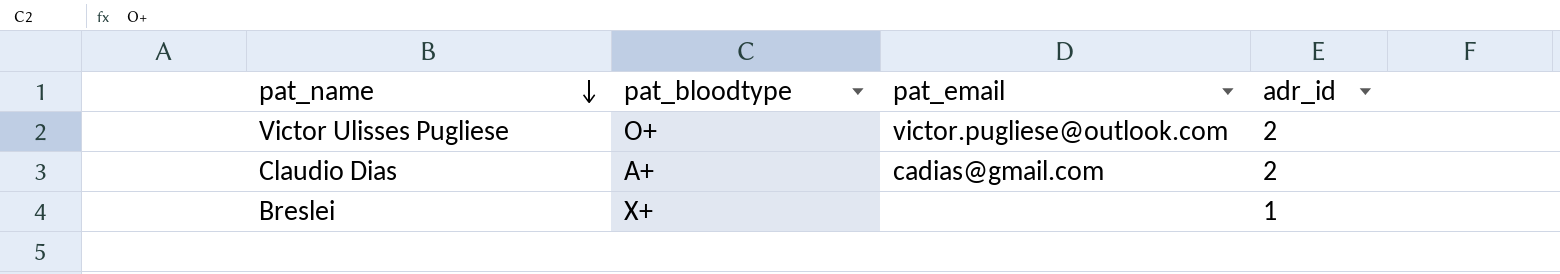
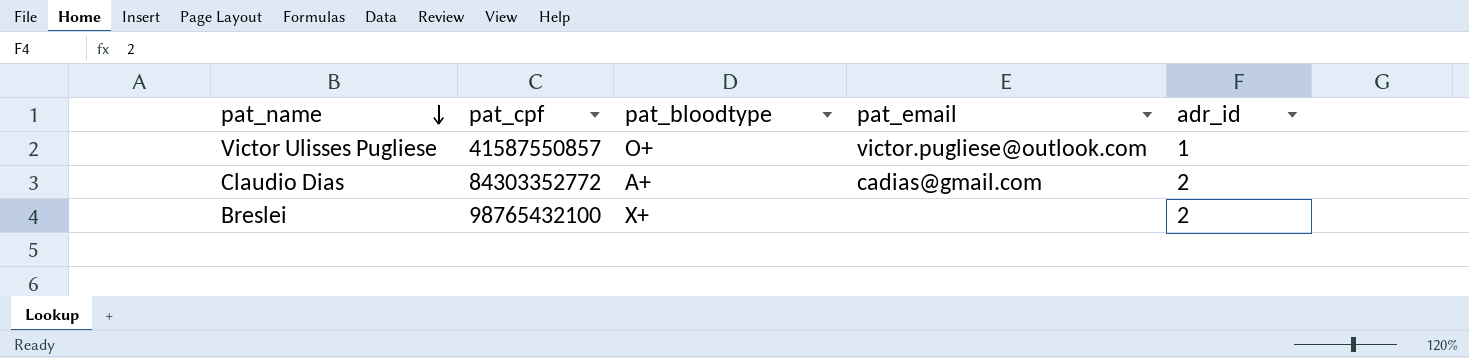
column pat_cpf | position: none -> 2
Victor Ulisses Pugliese | adr_id: 2 -> 1
Breslei | adr_id: 1 -> 2

